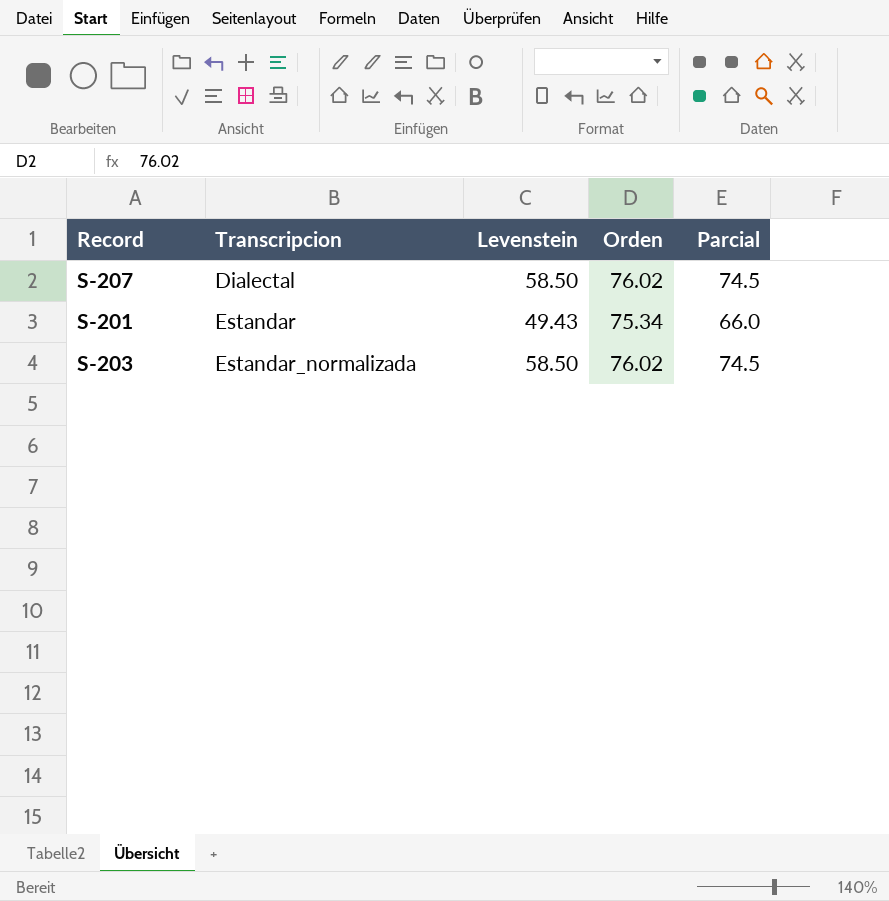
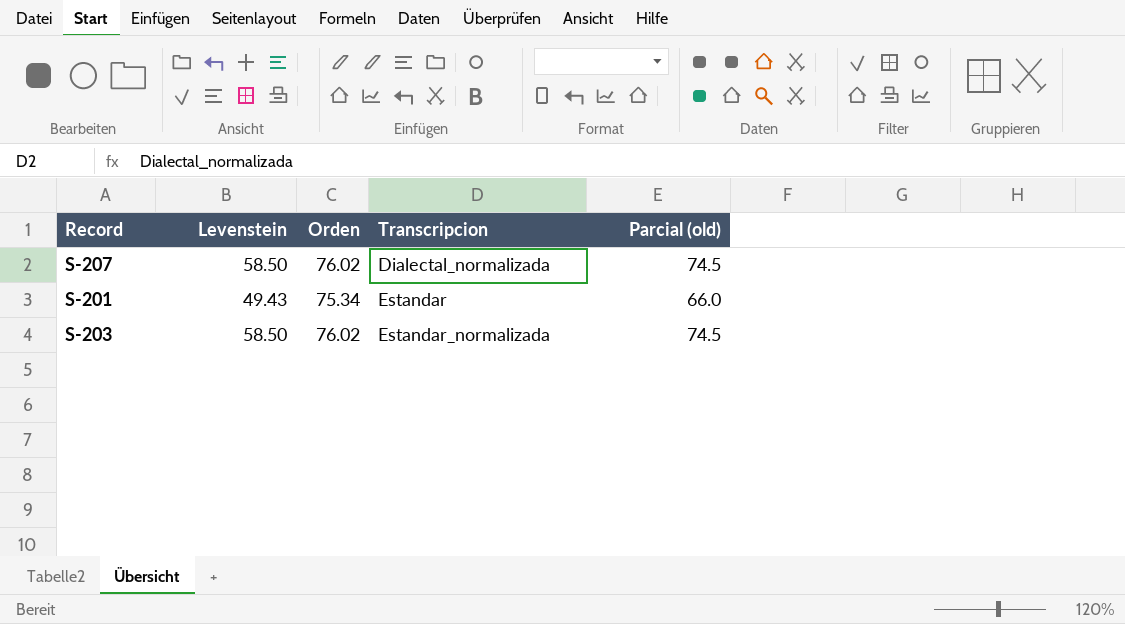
column Transcripcion | position: 2 -> 4
column name: Parcial -> Parcial (old)
S-207 | Transcripcion: Dialectal -> Dialectal_normalizada

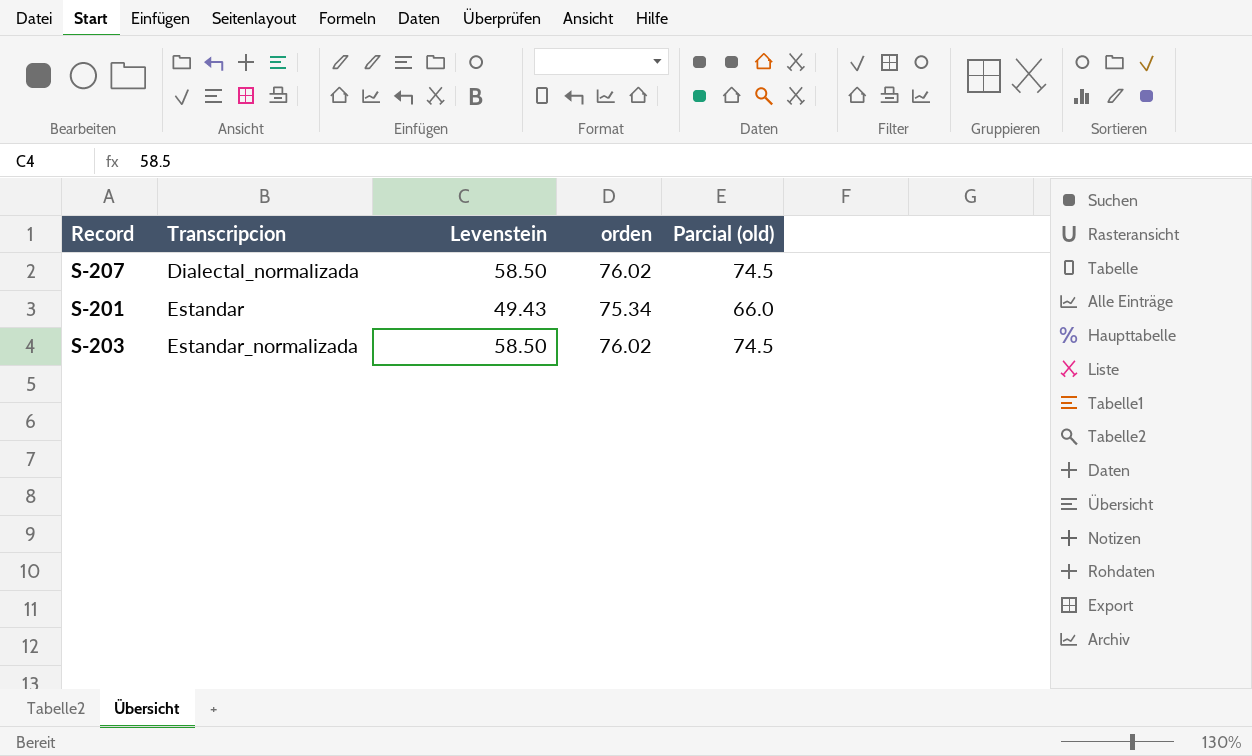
column Transcripcion | position: 4 -> 2
column name: Orden -> orden

